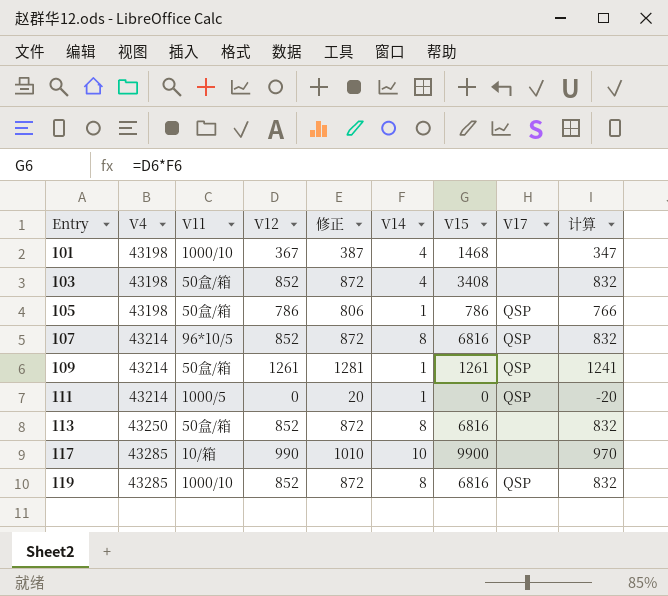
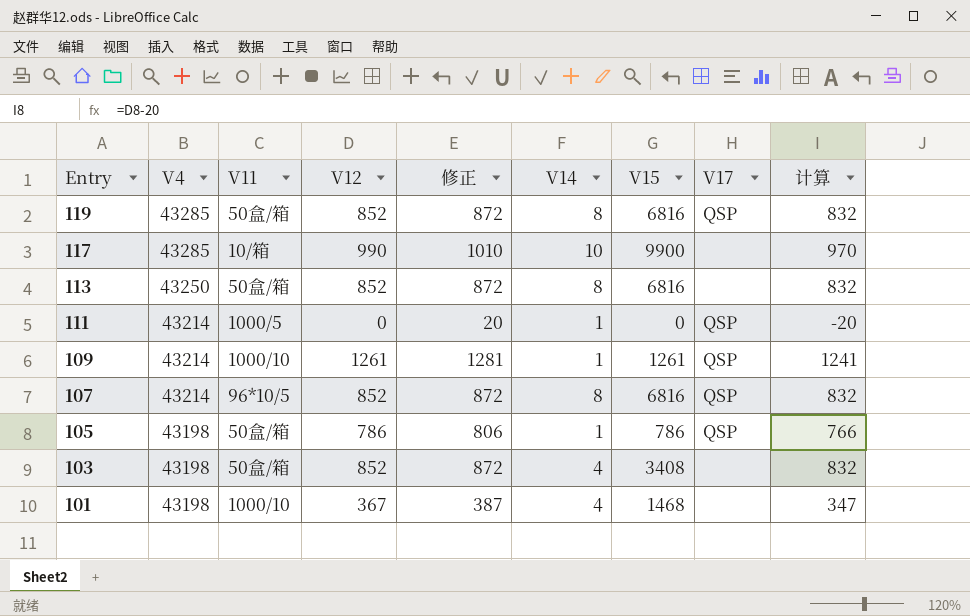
row order: Entry ascending -> Entry descending
119 | V11: 1000/10 -> 50盒/箱
109 | V11: 50盒/箱 -> 1000/10

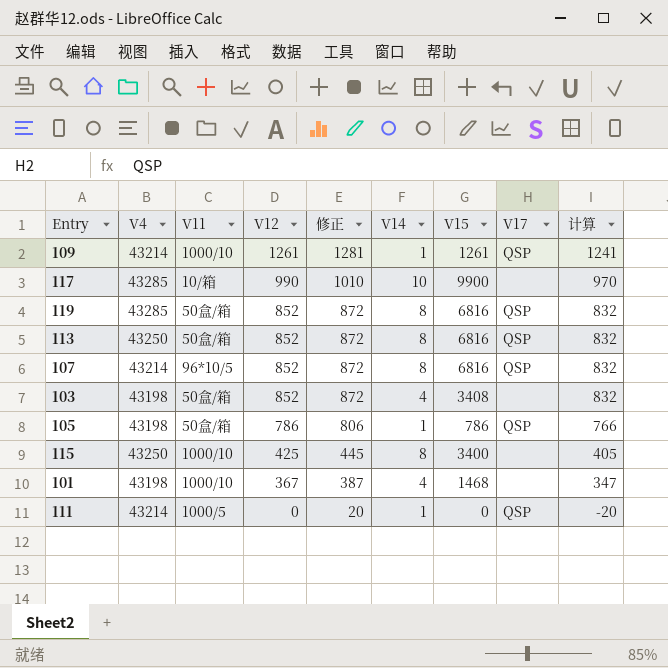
row order: Entry descending -> V12 descending
113 | V17: none -> QSP
row 115: none -> 43250 | 1000/10 | 425 | 445 | 8 | 3400 | none | 405

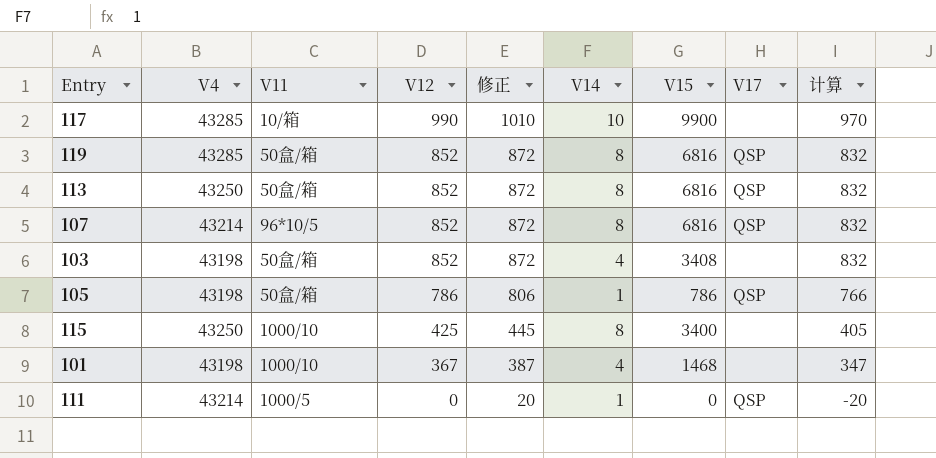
row 109: 43214 | 1000/10 | 1261 | 1281 | 1 | 1261 | QSP | 1241 -> none

